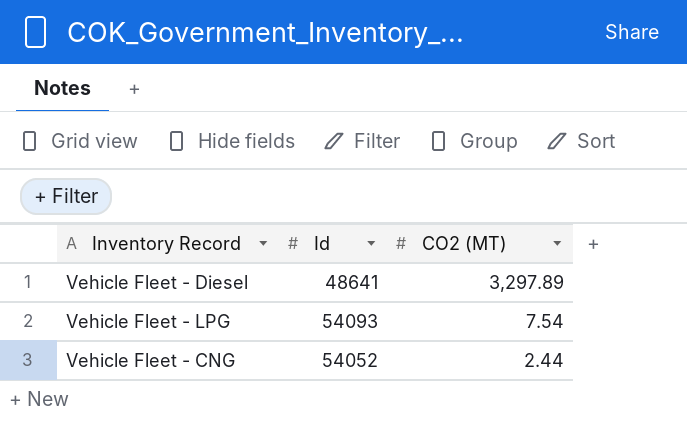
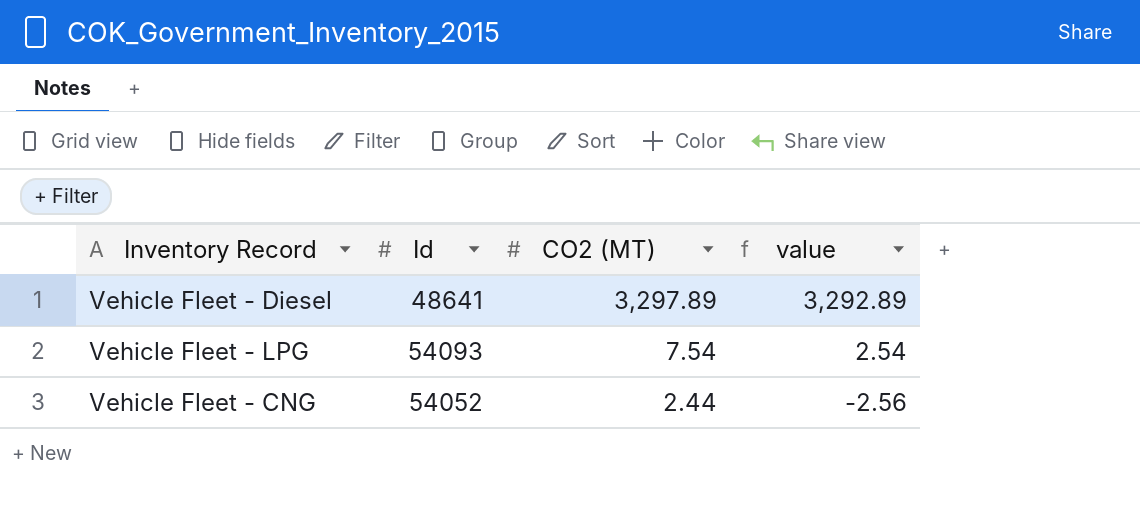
column value | formula: none -> [CO2 (MT)] - 5

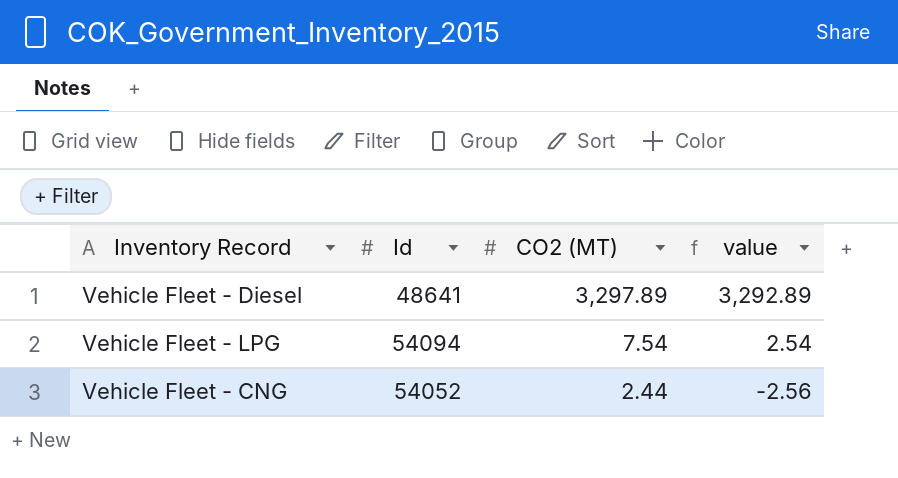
Vehicle Fleet - LPG | Id: 54093 -> 54094

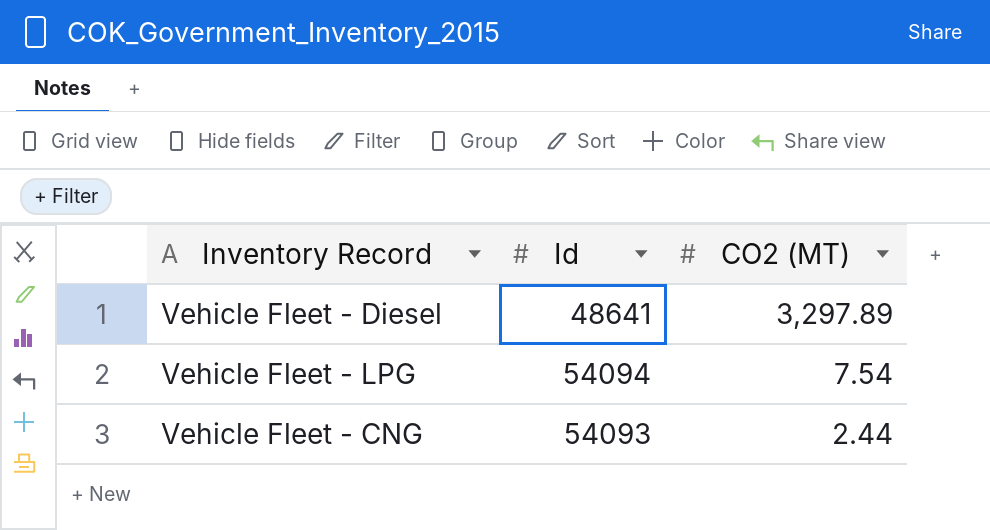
column value | formula: [CO2 (MT)] - 5 -> none
Vehicle Fleet - CNG | Id: 54052 -> 54093

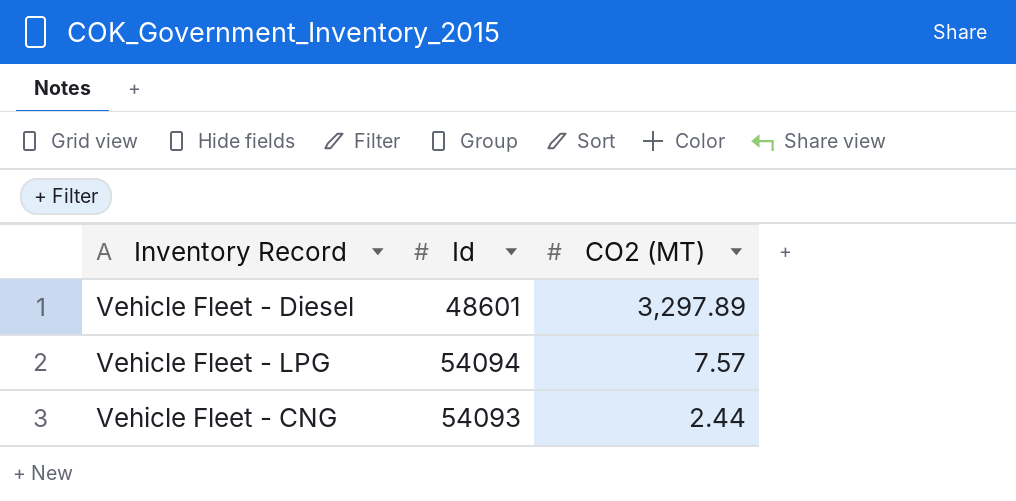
Vehicle Fleet - Diesel | Id: 48641 -> 48601
Vehicle Fleet - LPG | CO2 (MT): 7.54 -> 7.57

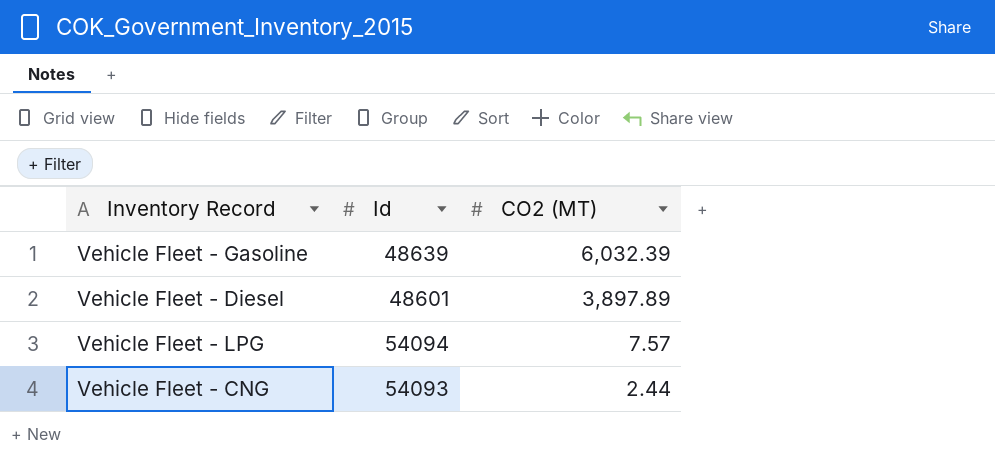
row Vehicle Fleet - Gasoline: none -> 48639 | 6,032.39
Vehicle Fleet - Diesel | CO2 (MT): 3,297.89 -> 3,897.89

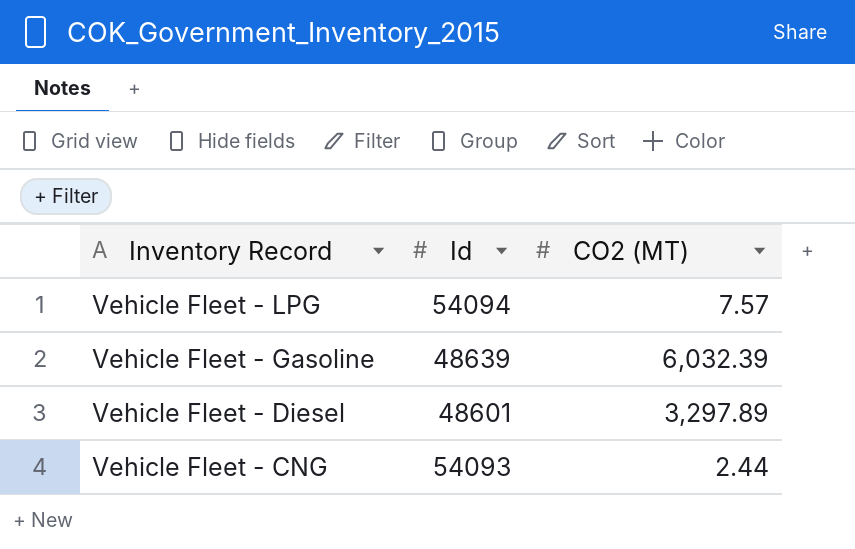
row order: CO2 (MT) descending -> Inventory Record descending
Vehicle Fleet - Diesel | CO2 (MT): 3,897.89 -> 3,297.89

